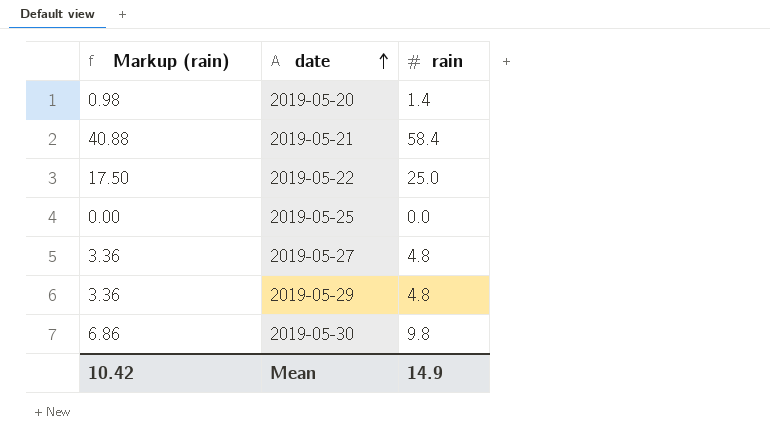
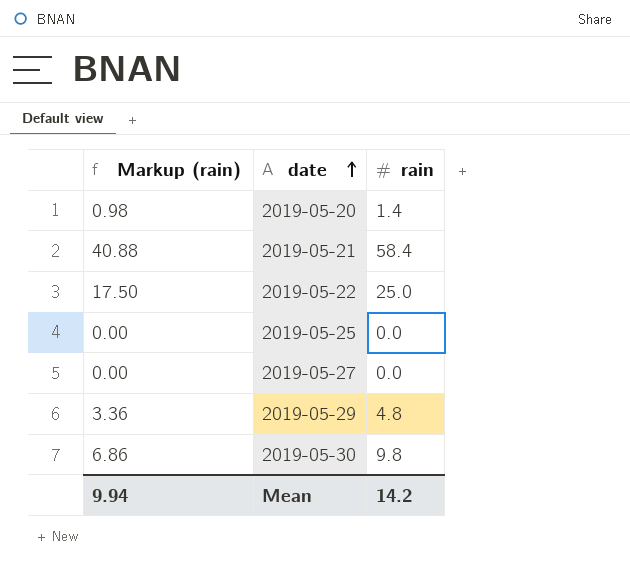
2019-05-27 | Markup (rain): 3.36 -> 0.00
2019-05-27 | rain: 4.8 -> 0.0
Mean | Markup (rain): 10.42 -> 9.94
Mean | rain: 14.9 -> 14.2

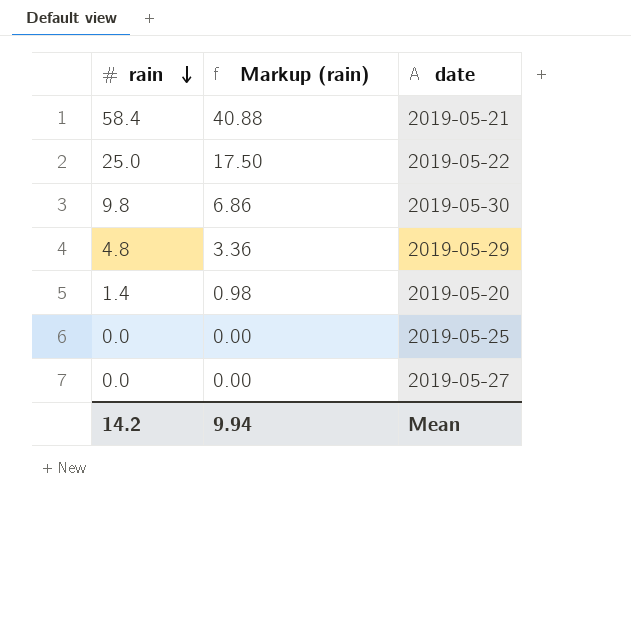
row order: date ascending -> rain descending
column rain | position: 3 -> 1

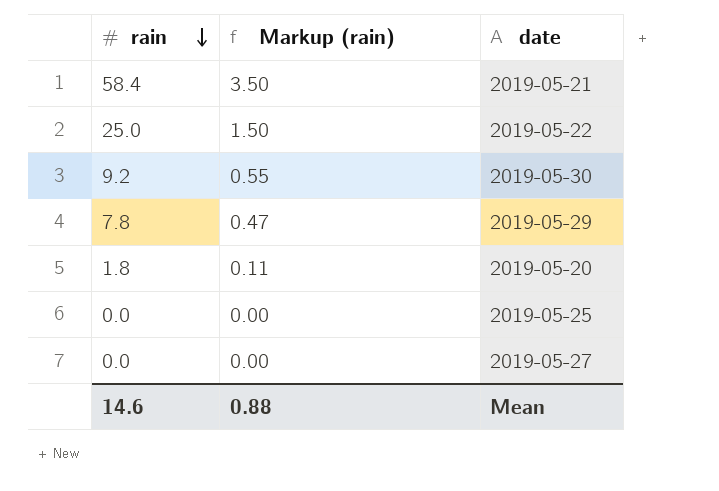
column Markup (rain) | formula: [rain] * 0.7 -> [rain] * 0.06
2019-05-30 | rain: 9.8 -> 9.2
2019-05-29 | rain: 4.8 -> 7.8
2019-05-20 | rain: 1.4 -> 1.8
Mean | rain: 14.2 -> 14.6
Mean | Markup (rain): 9.94 -> 0.88

